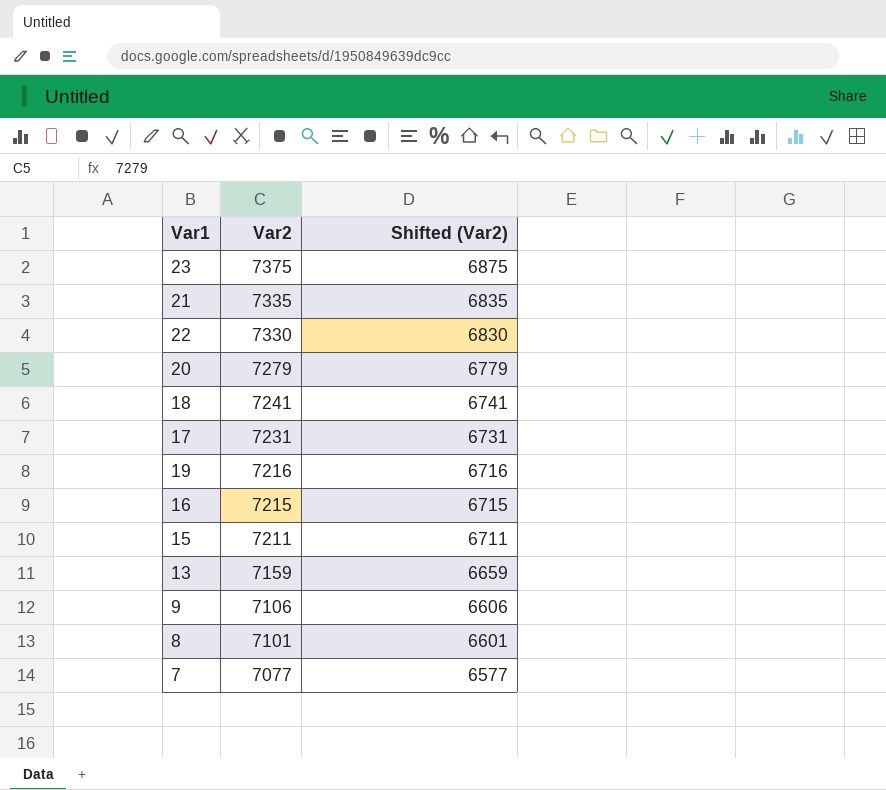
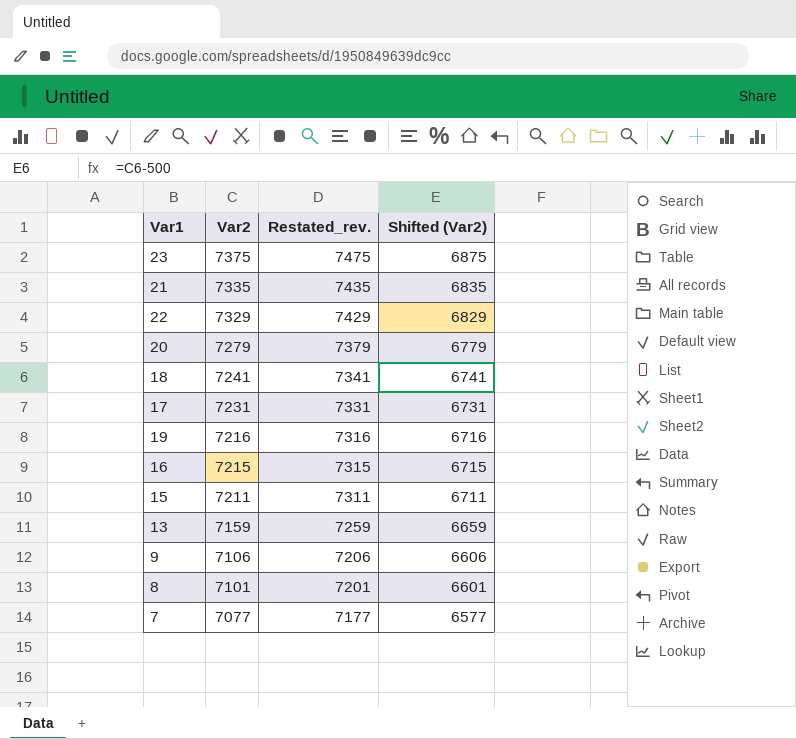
column Restated_rev. | formula: none -> [Var2] + 100
22 | Var2: 7330 -> 7329
22 | Shifted (Var2): 6830 -> 6829

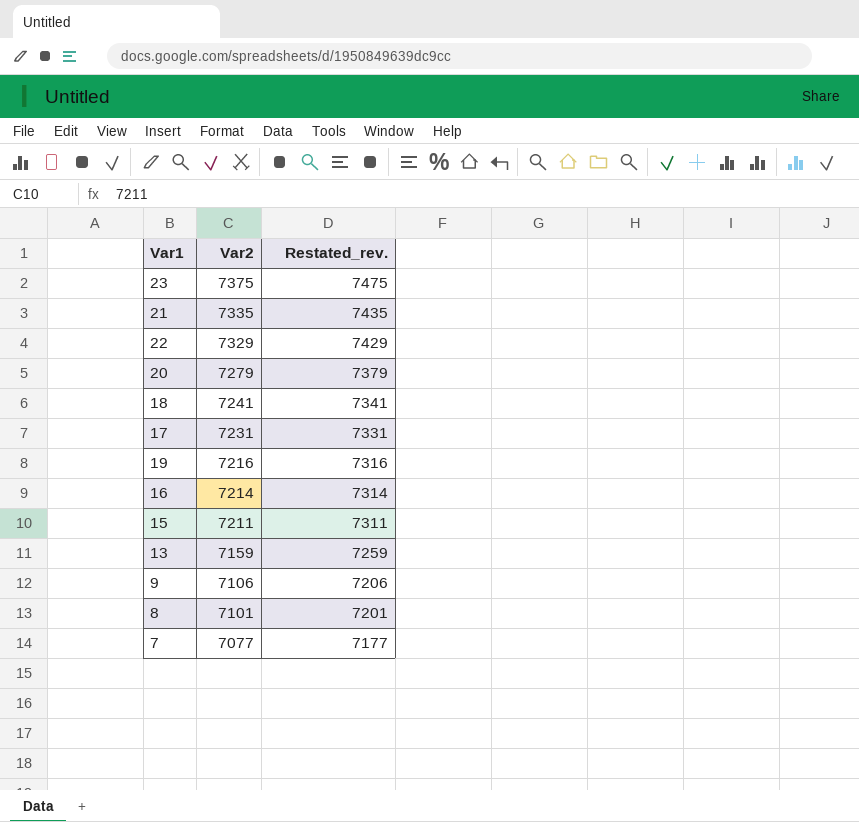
column Shifted (Var2) | formula: [Var2] - 500 -> none
16 | Var2: 7215 -> 7214
16 | Restated_rev.: 7315 -> 7314

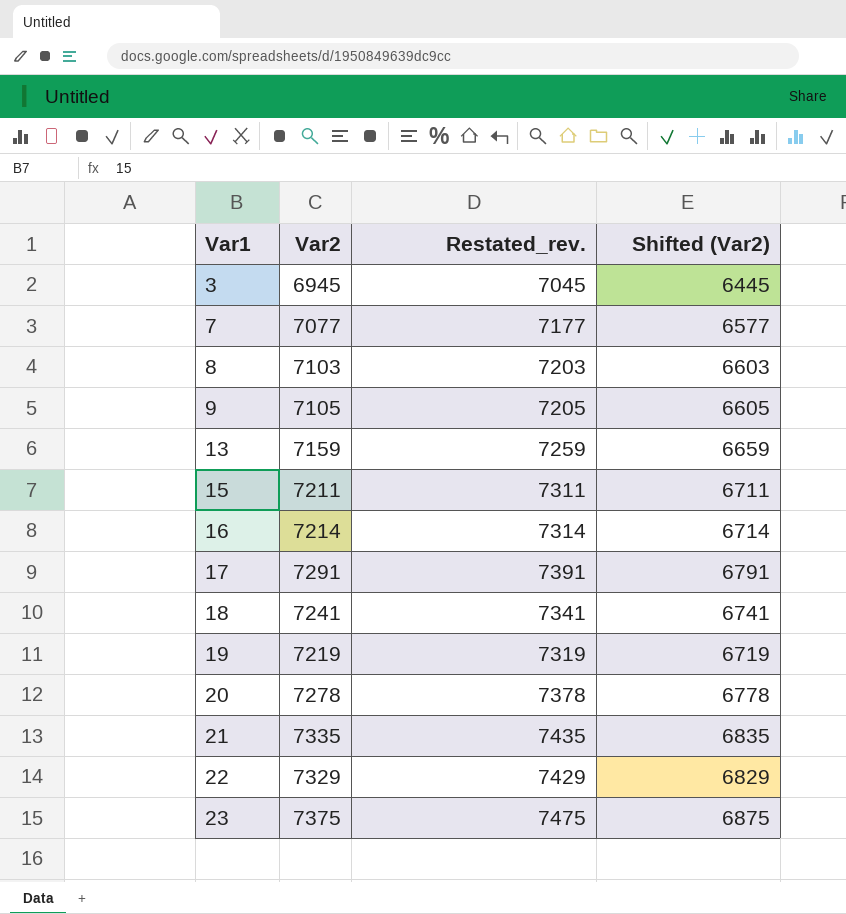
row order: Var2 descending -> Var1 ascending
column Shifted (Var2) | formula: none -> [Var2] - 500
row 3: none -> 6945 | 7045 | 6445
8 | Var2: 7101 -> 7103
8 | Restated_rev.: 7201 -> 7203
9 | Var2: 7106 -> 7105
9 | Restated_rev.: 7206 -> 7205
17 | Var2: 7231 -> 7291
17 | Restated_rev.: 7331 -> 7391
19 | Var2: 7216 -> 7219
19 | Restated_rev.: 7316 -> 7319
20 | Var2: 7279 -> 7278
20 | Restated_rev.: 7379 -> 7378

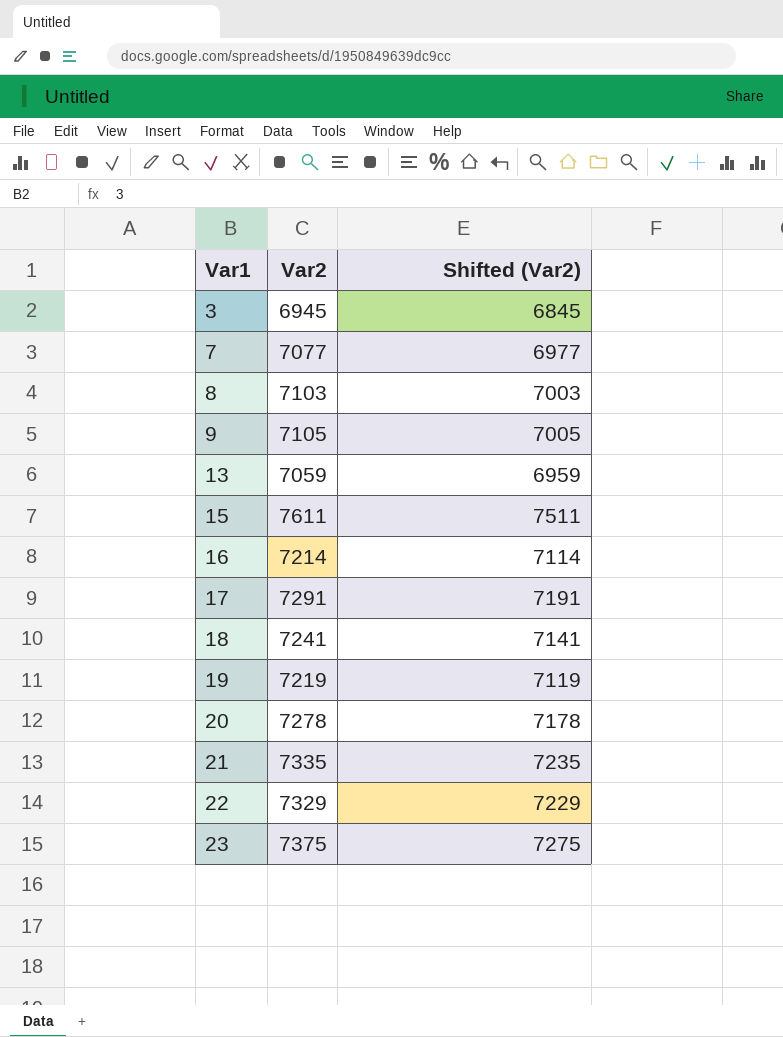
column Restated_rev. | formula: [Var2] + 100 -> none
column Shifted (Var2) | formula: [Var2] - 500 -> [Var2] - 100
13 | Var2: 7159 -> 7059
15 | Var2: 7211 -> 7611

